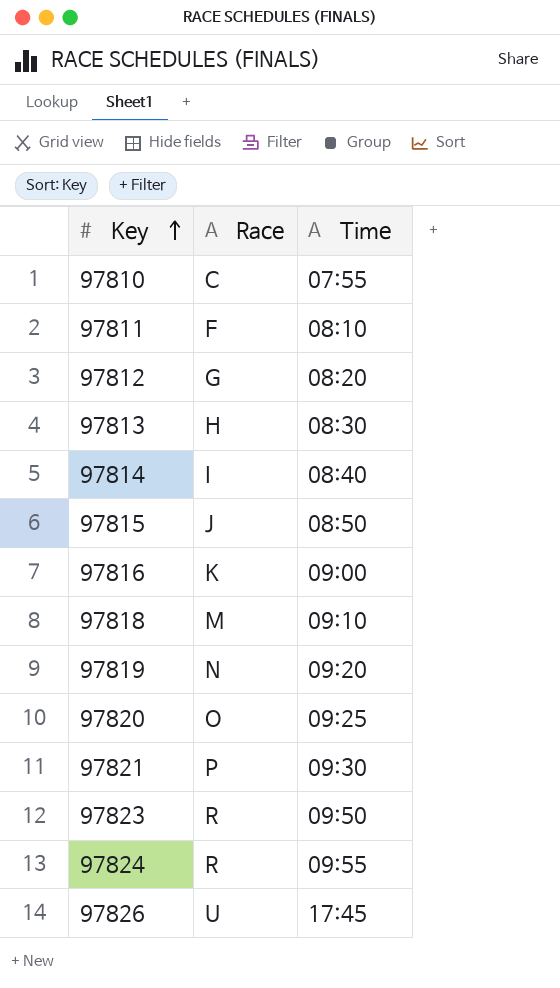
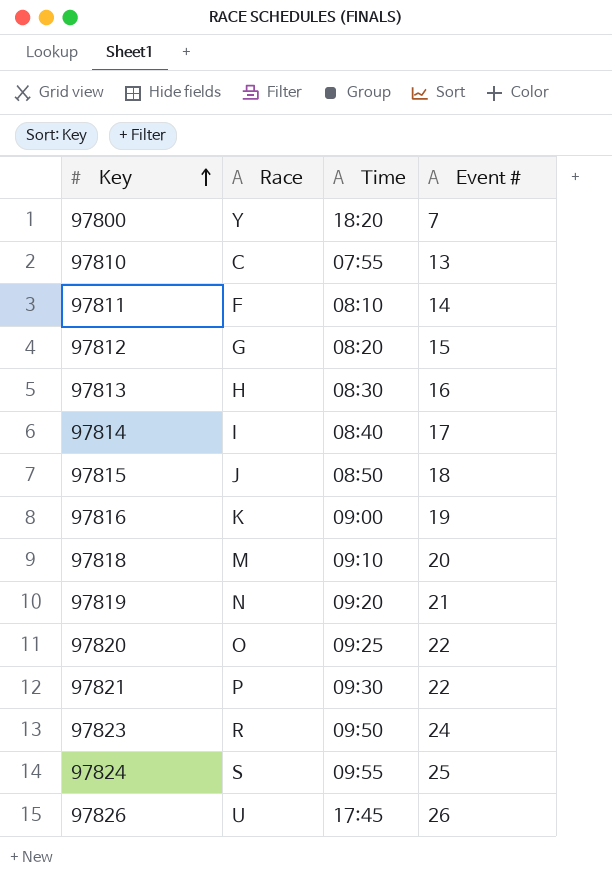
column Event # | position: none -> 4
row 97800: none -> Y | 18:20 | 7
97824 | Race: R -> S

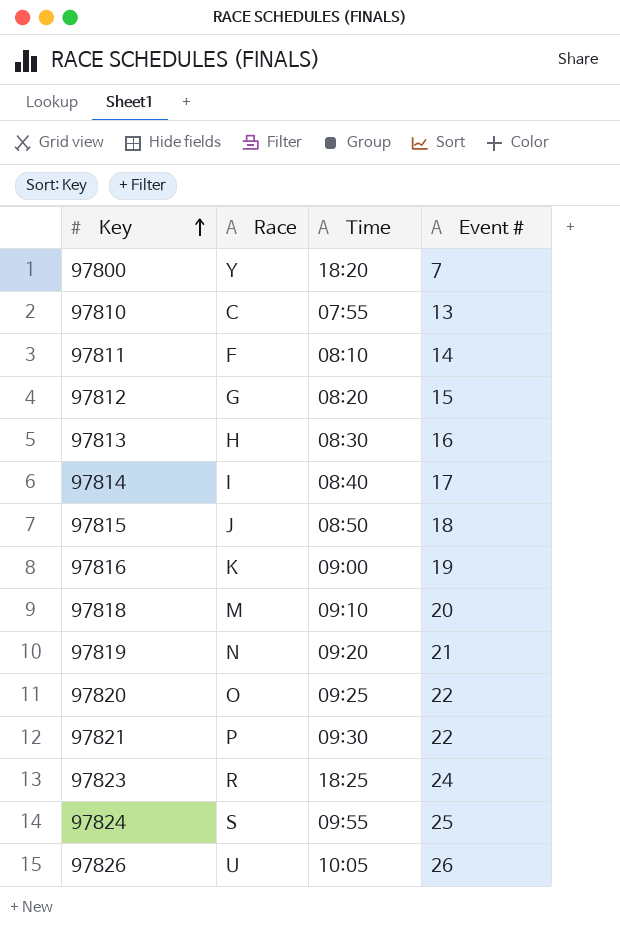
97823 | Time: 09:50 -> 18:25
97826 | Time: 17:45 -> 10:05

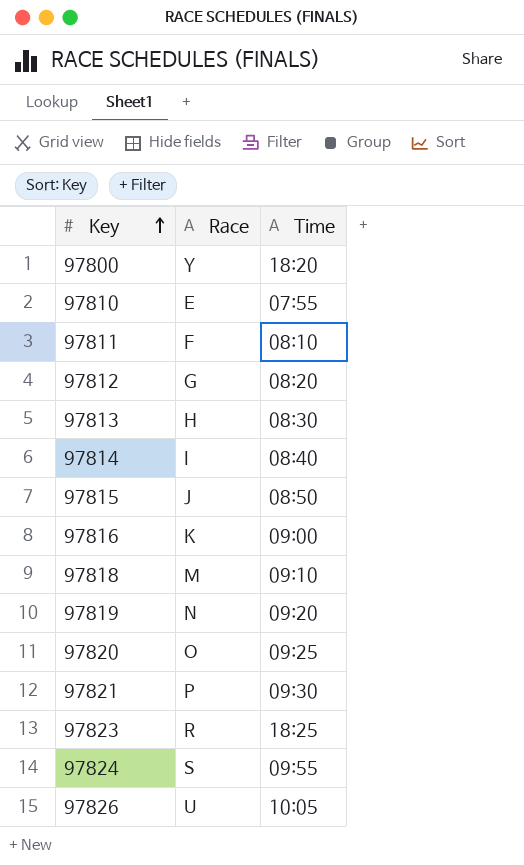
column Event # | position: 4 -> none
97810 | Race: C -> E

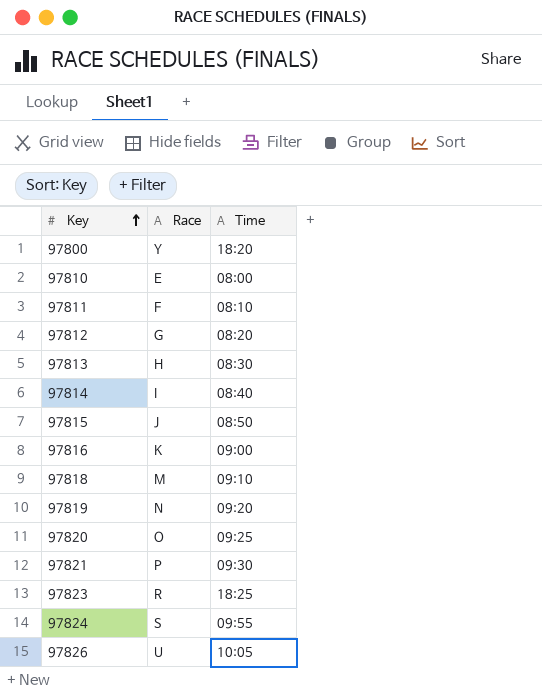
97810 | Time: 07:55 -> 08:00

